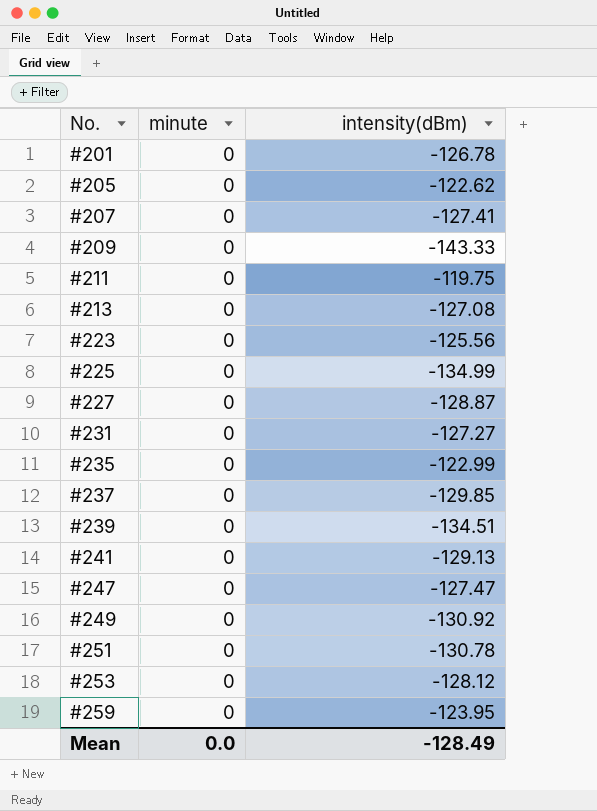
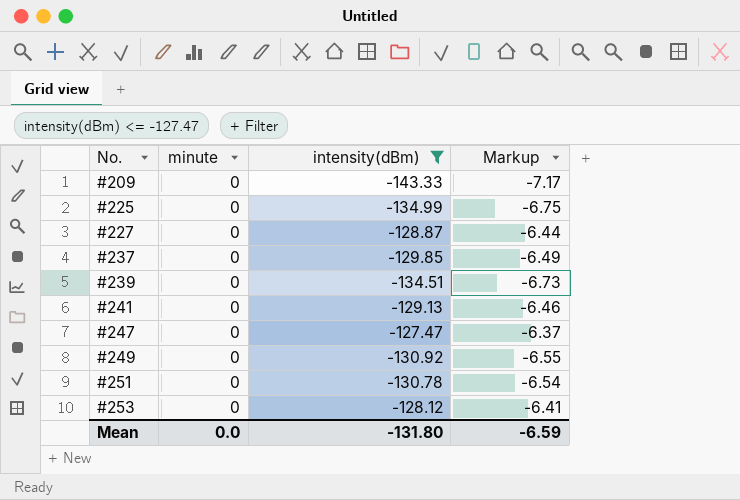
filter: none -> intensity(dBm) <= -127.47
column Markup | formula: none -> [intensity(dBm)] * 0.05
Mean | intensity(dBm): -128.49 -> -131.80

